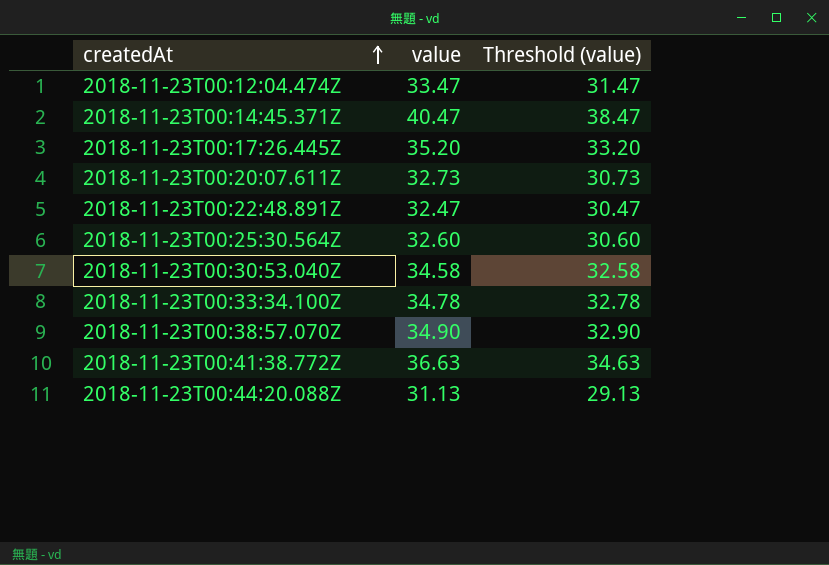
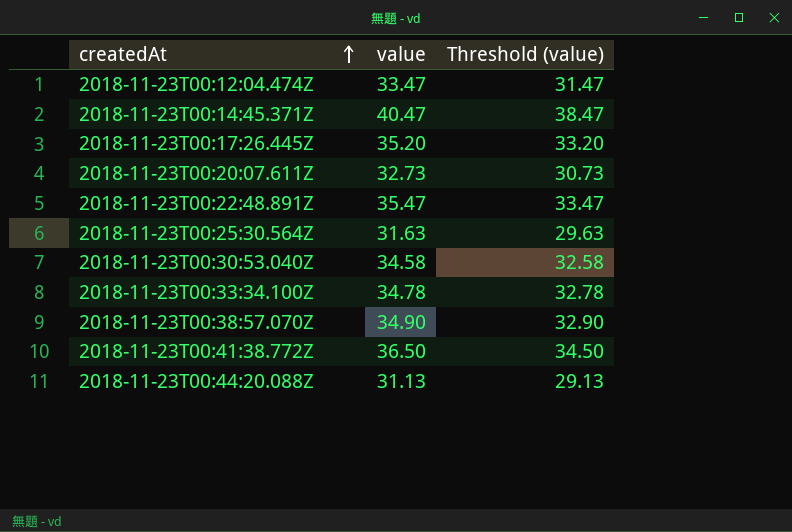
2018-11-23T00:22:48.891Z | value: 32.47 -> 35.47
2018-11-23T00:22:48.891Z | Threshold (value): 30.47 -> 33.47
2018-11-23T00:25:30.564Z | value: 32.60 -> 31.63
2018-11-23T00:25:30.564Z | Threshold (value): 30.60 -> 29.63
2018-11-23T00:41:38.772Z | value: 36.63 -> 36.50
2018-11-23T00:41:38.772Z | Threshold (value): 34.63 -> 34.50

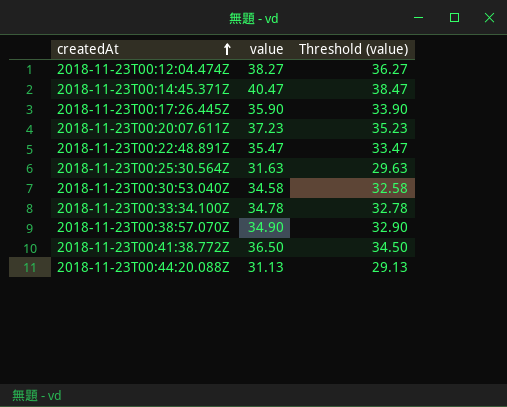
2018-11-23T00:12:04.474Z | value: 33.47 -> 38.27
2018-11-23T00:12:04.474Z | Threshold (value): 31.47 -> 36.27
2018-11-23T00:17:26.445Z | value: 35.20 -> 35.90
2018-11-23T00:17:26.445Z | Threshold (value): 33.20 -> 33.90
2018-11-23T00:20:07.611Z | value: 32.73 -> 37.23
2018-11-23T00:20:07.611Z | Threshold (value): 30.73 -> 35.23

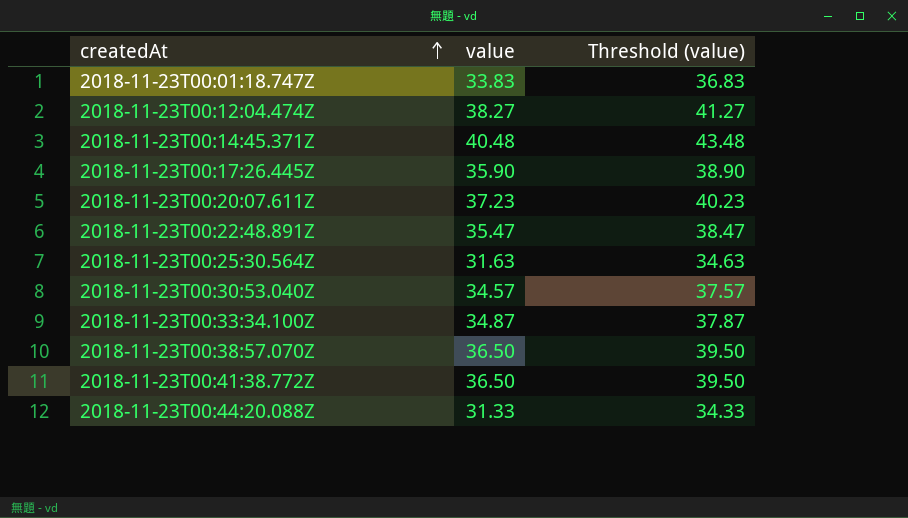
column Threshold (value) | formula: [value] - 2 -> [value] + 3
row 2018-11-23T00:01:18.747Z: none -> 33.83 | 36.83
2018-11-23T00:14:45.371Z | value: 40.47 -> 40.48
2018-11-23T00:30:53.040Z | value: 34.58 -> 34.57
2018-11-23T00:33:34.100Z | value: 34.78 -> 34.87
2018-11-23T00:38:57.070Z | value: 34.90 -> 36.50
2018-11-23T00:44:20.088Z | value: 31.13 -> 31.33

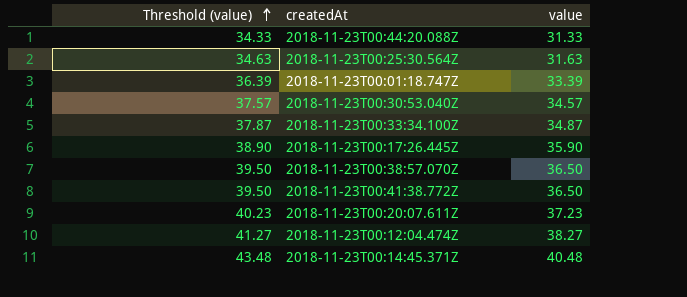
row order: createdAt ascending -> Threshold (value) ascending
column Threshold (value) | position: 3 -> 1
row 2018-11-23T00:22:48.891Z: 35.47 | 38.47 -> none
2018-11-23T00:01:18.747Z | Threshold (value): 36.83 -> 36.39
2018-11-23T00:01:18.747Z | value: 33.83 -> 33.39

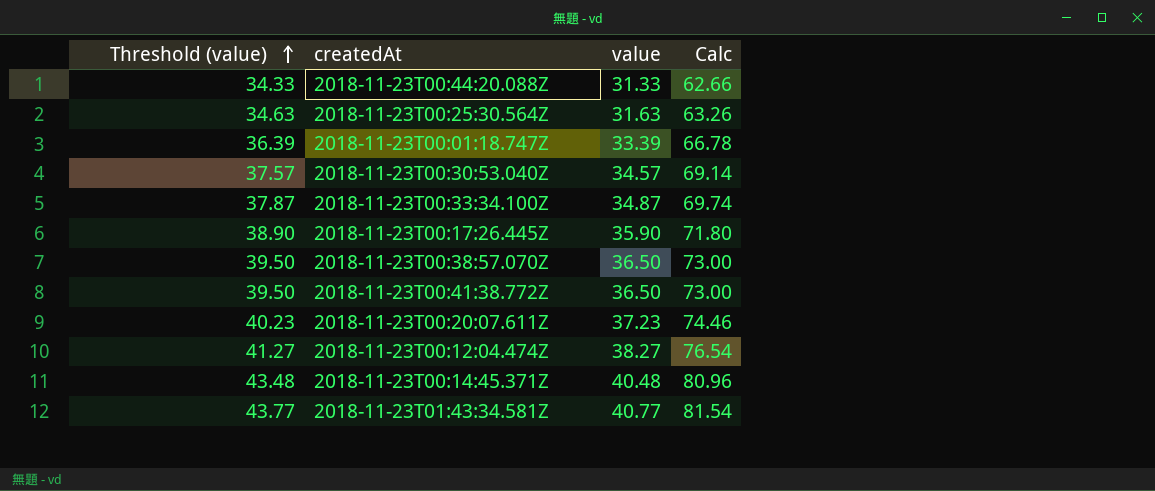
column Calc | formula: none -> [value] * 2
row 2018-11-23T01:43:34.581Z: none -> 43.77 | 40.77 | 81.54

